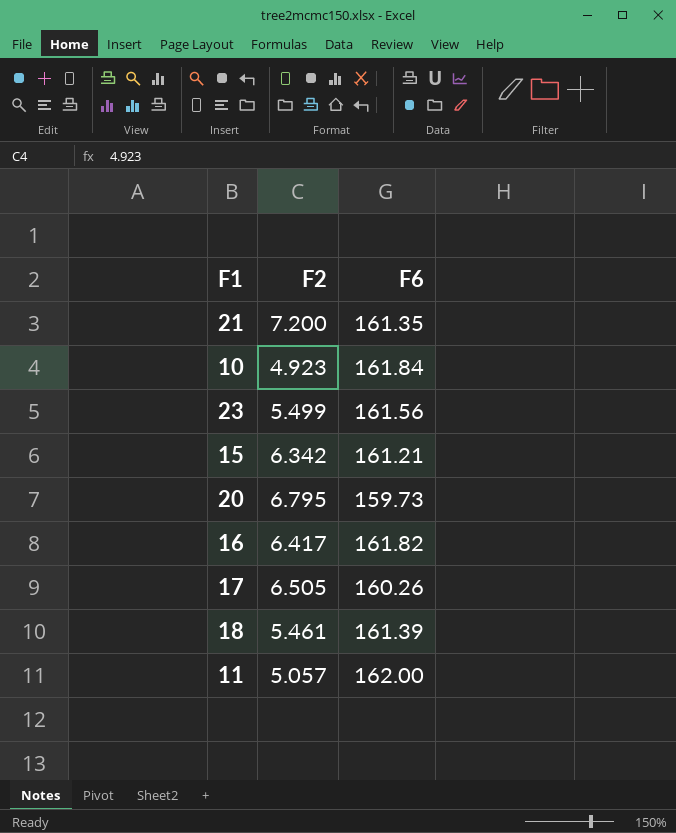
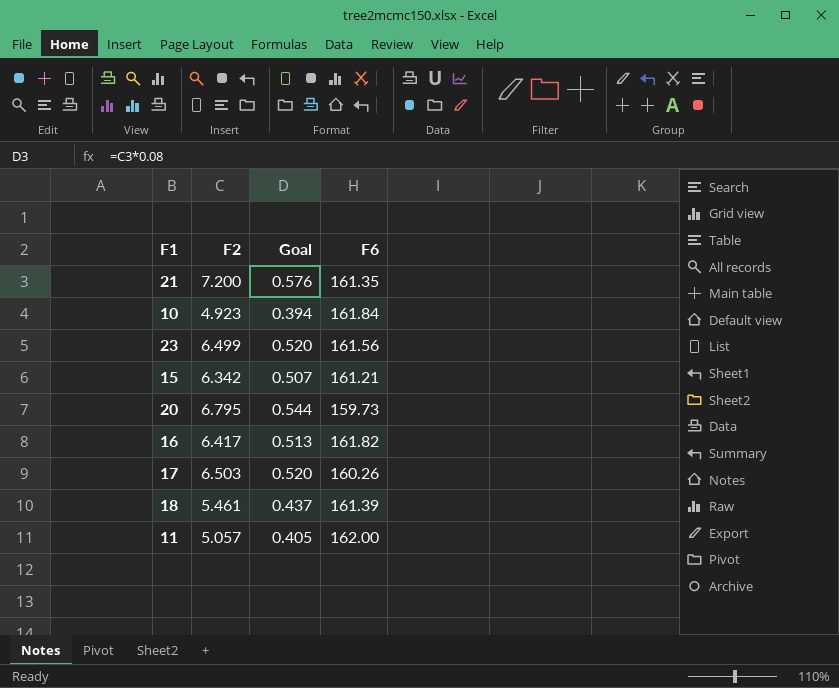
column Goal | formula: none -> [F2] * 0.08
23 | F2: 5.499 -> 6.499
17 | F2: 6.505 -> 6.503

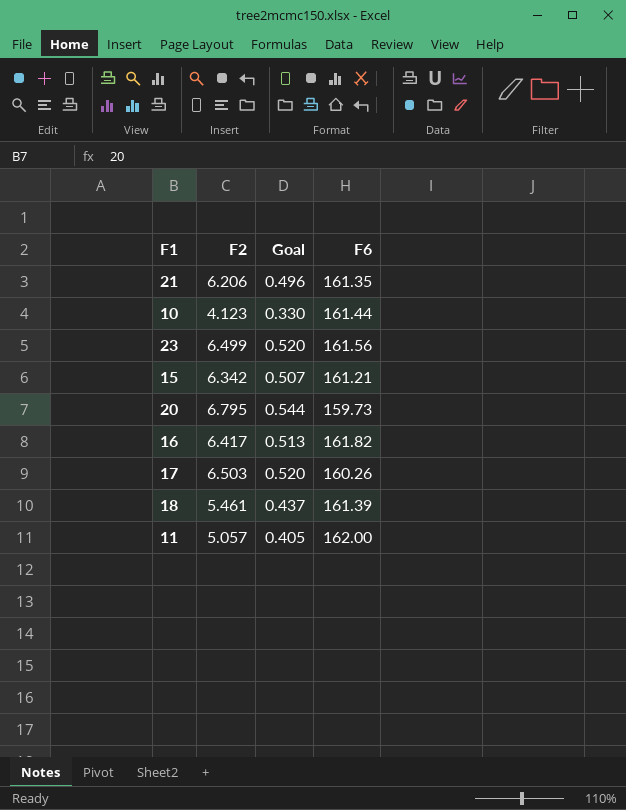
21 | F2: 7.200 -> 6.206
21 | Goal: 0.576 -> 0.496
10 | F2: 4.923 -> 4.123
10 | Goal: 0.394 -> 0.330
10 | F6: 161.84 -> 161.44

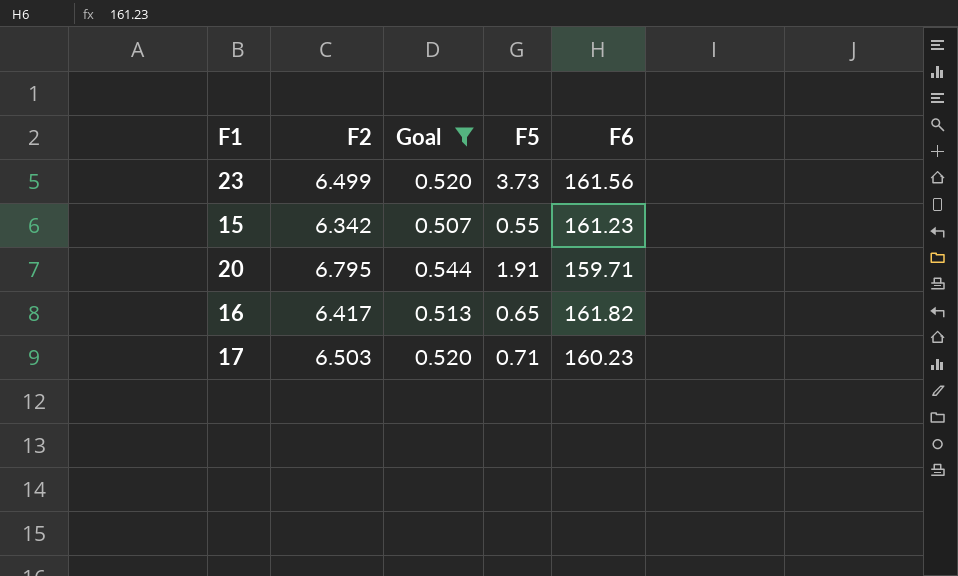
filter: none -> Goal >= 0.507
column F5 | position: none -> 4
15 | F6: 161.21 -> 161.23
20 | F6: 159.73 -> 159.71
17 | F6: 160.26 -> 160.23

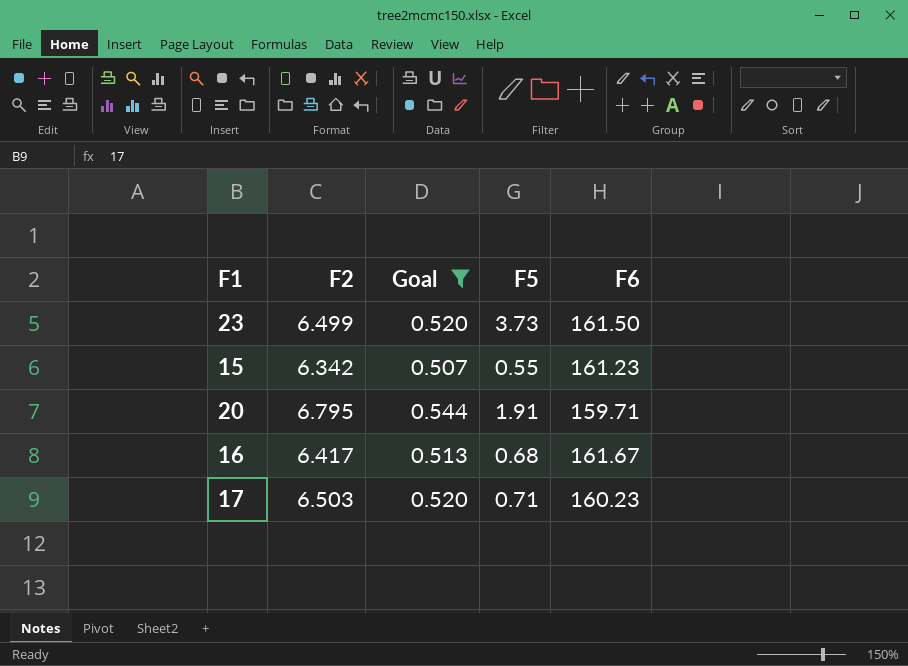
23 | F6: 161.56 -> 161.50
16 | F5: 0.65 -> 0.68
16 | F6: 161.82 -> 161.67

